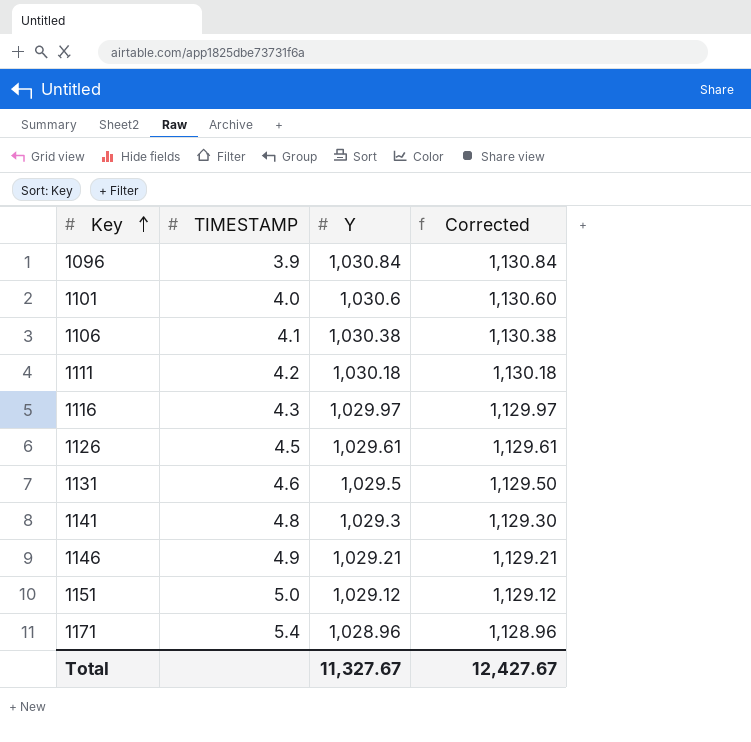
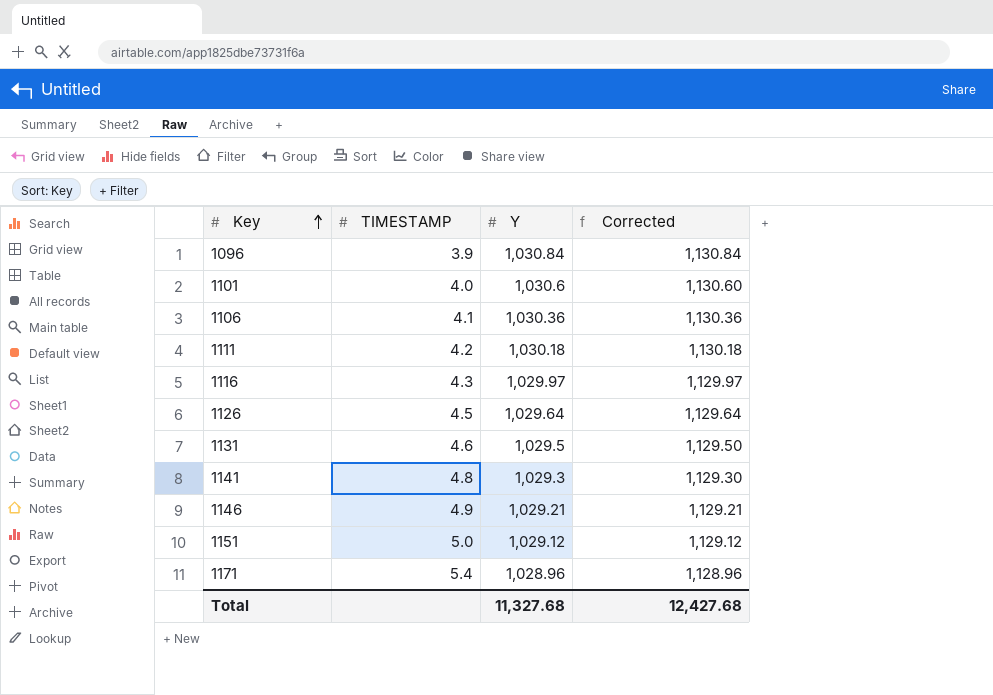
1106 | Y: 1,030.38 -> 1,030.36
1106 | Corrected: 1,130.38 -> 1,130.36
1126 | Y: 1,029.61 -> 1,029.64
1126 | Corrected: 1,129.61 -> 1,129.64
Total | Y: 11,327.67 -> 11,327.68
Total | Corrected: 12,427.67 -> 12,427.68

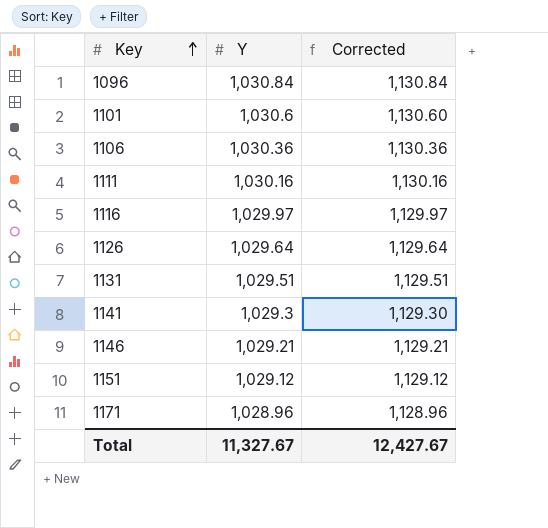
column TIMESTAMP | position: 2 -> none
1111 | Y: 1,030.18 -> 1,030.16
1111 | Corrected: 1,130.18 -> 1,130.16
1131 | Y: 1,029.5 -> 1,029.51
1131 | Corrected: 1,129.50 -> 1,129.51
Total | Y: 11,327.68 -> 11,327.67
Total | Corrected: 12,427.68 -> 12,427.67

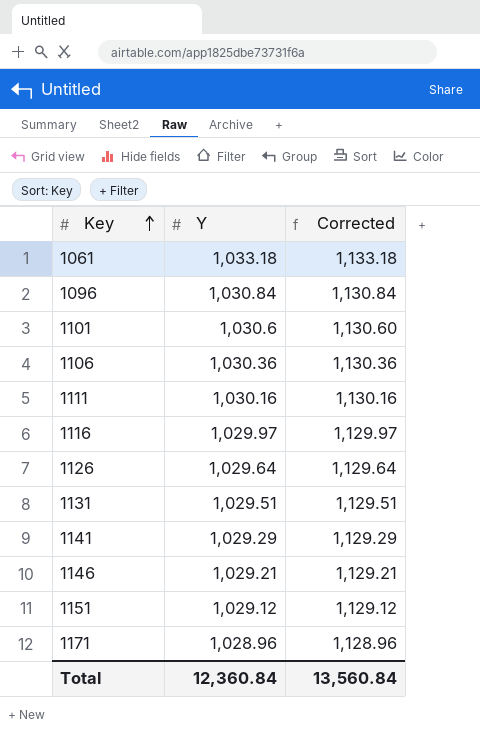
row 1061: none -> 1,033.18 | 1,133.18
1141 | Y: 1,029.3 -> 1,029.29
1141 | Corrected: 1,129.30 -> 1,129.29
Total | Y: 11,327.67 -> 12,360.84
Total | Corrected: 12,427.67 -> 13,560.84

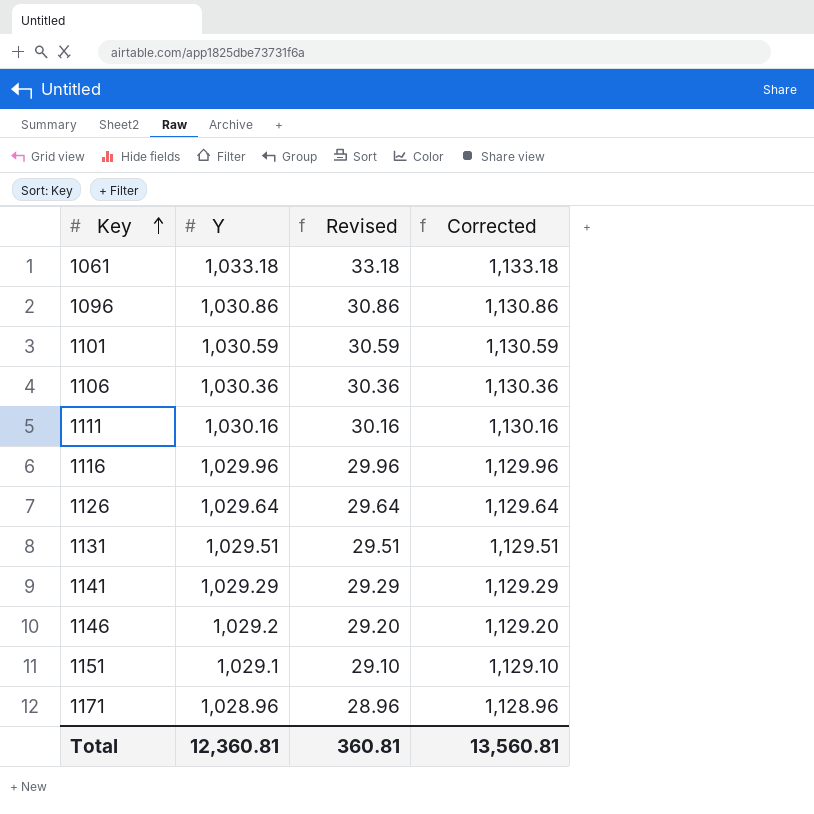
column Revised | formula: none -> [Y] - 1000
1096 | Y: 1,030.84 -> 1,030.86
1096 | Corrected: 1,130.84 -> 1,130.86
1101 | Y: 1,030.6 -> 1,030.59
1101 | Corrected: 1,130.60 -> 1,130.59
1116 | Y: 1,029.97 -> 1,029.96
1116 | Corrected: 1,129.97 -> 1,129.96
1146 | Y: 1,029.21 -> 1,029.2
1146 | Corrected: 1,129.21 -> 1,129.20
1151 | Y: 1,029.12 -> 1,029.1
1151 | Corrected: 1,129.12 -> 1,129.10
Total | Y: 12,360.84 -> 12,360.81
Total | Corrected: 13,560.84 -> 13,560.81

